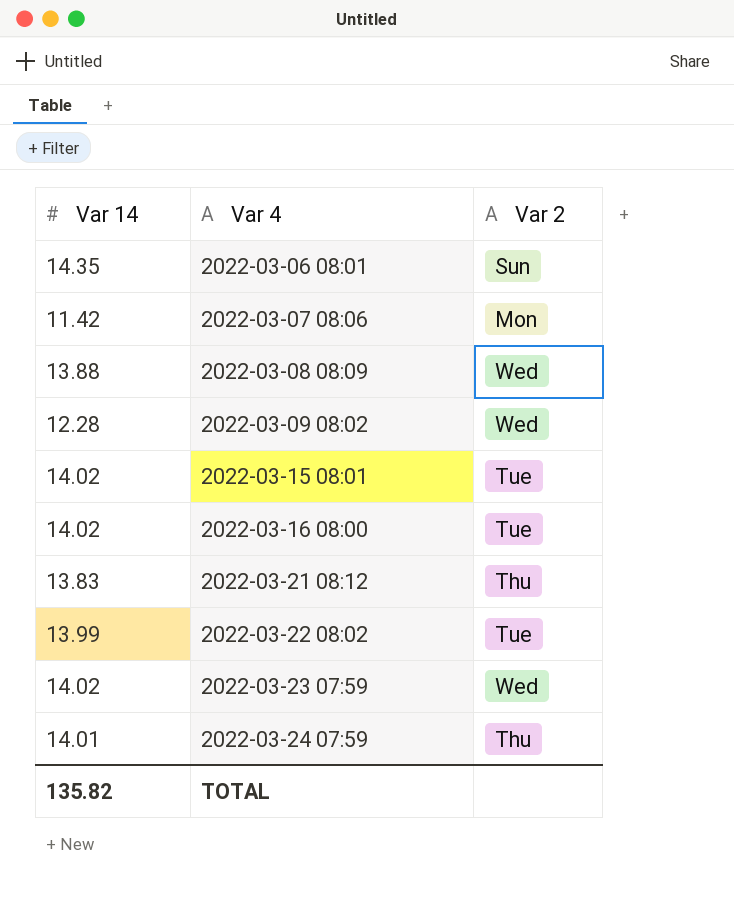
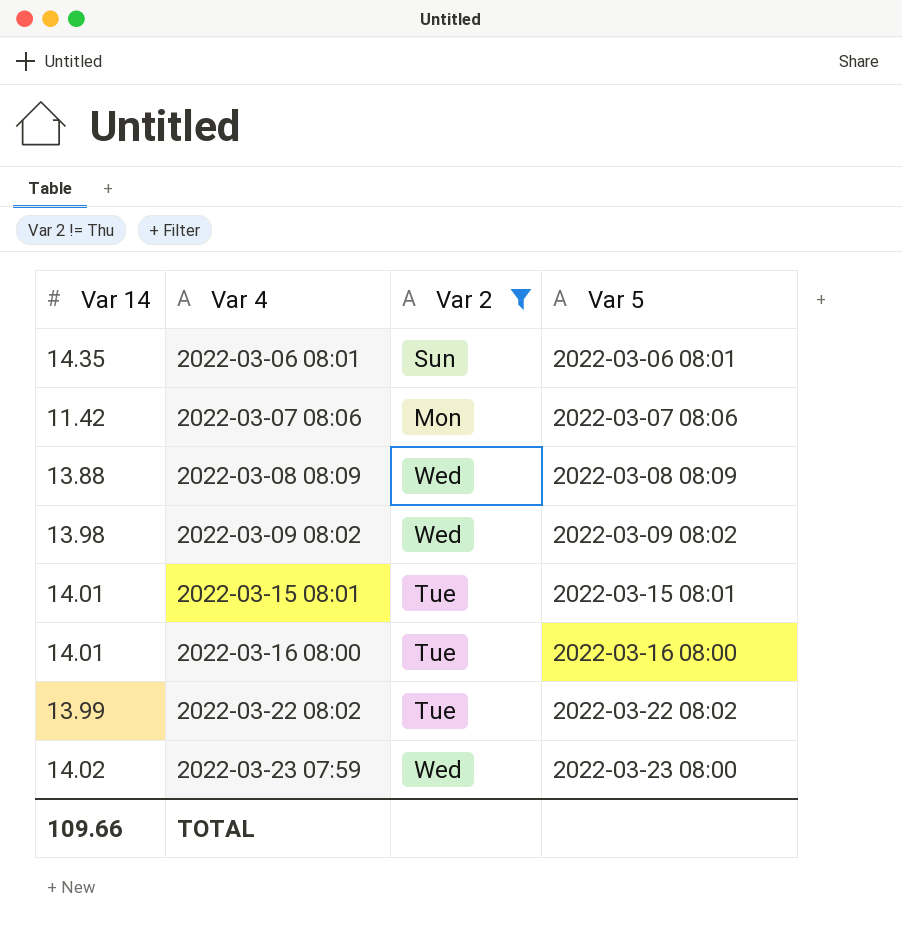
filter: none -> Var 2 != Thu
column Var 5 | position: none -> 4
2022-03-09 08:02 | Var 14: 12.28 -> 13.98
2022-03-15 08:01 | Var 14: 14.02 -> 14.01
2022-03-16 08:00 | Var 14: 14.02 -> 14.01
TOTAL | Var 14: 135.82 -> 109.66

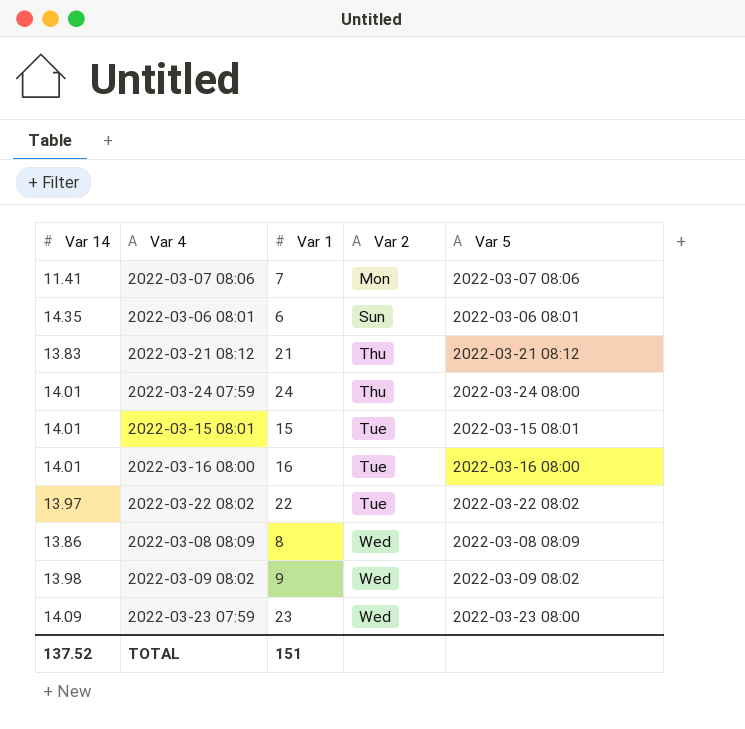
filter: Var 2 != Thu -> none
row order: Var 4 ascending -> Var 2 ascending
column Var 1 | position: none -> 3
2022-03-07 08:06 | Var 14: 11.42 -> 11.41
2022-03-22 08:02 | Var 14: 13.99 -> 13.97
2022-03-08 08:09 | Var 14: 13.88 -> 13.86
2022-03-23 07:59 | Var 14: 14.02 -> 14.09
TOTAL | Var 14: 109.66 -> 137.52

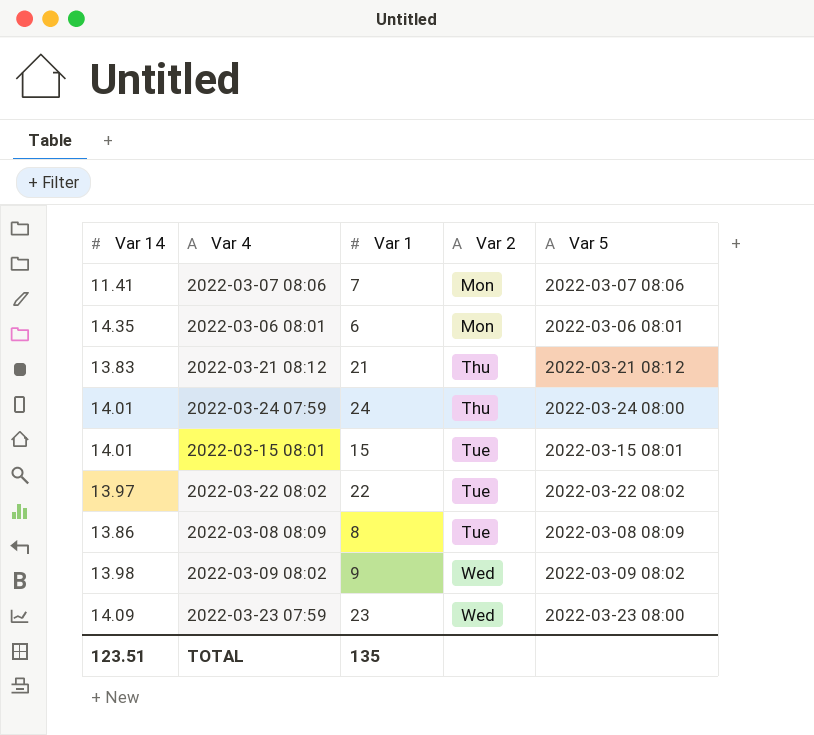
row 2022-03-16 08:00: 14.01 | 16 | Tue | 2022-03-16 08:00 -> none
2022-03-06 08:01 | Var 2: Sun -> Mon
2022-03-08 08:09 | Var 2: Wed -> Tue
TOTAL | Var 14: 137.52 -> 123.51
TOTAL | Var 1: 151 -> 135

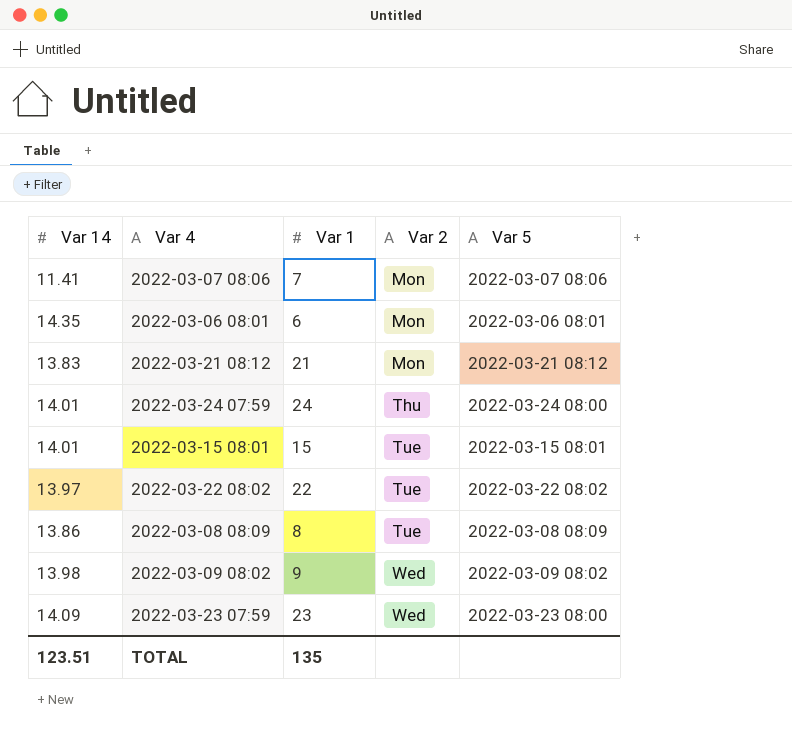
2022-03-21 08:12 | Var 2: Thu -> Mon

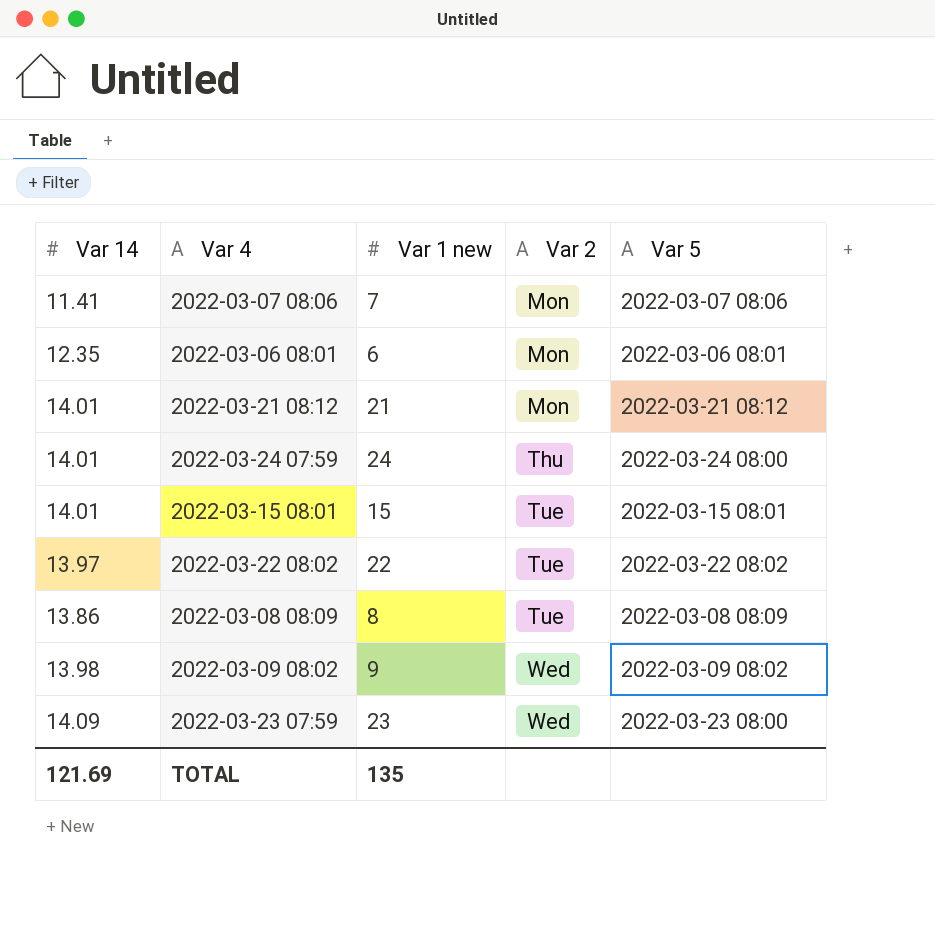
column name: Var 1 -> Var 1 new
2022-03-06 08:01 | Var 14: 14.35 -> 12.35
2022-03-21 08:12 | Var 14: 13.83 -> 14.01
TOTAL | Var 14: 123.51 -> 121.69

